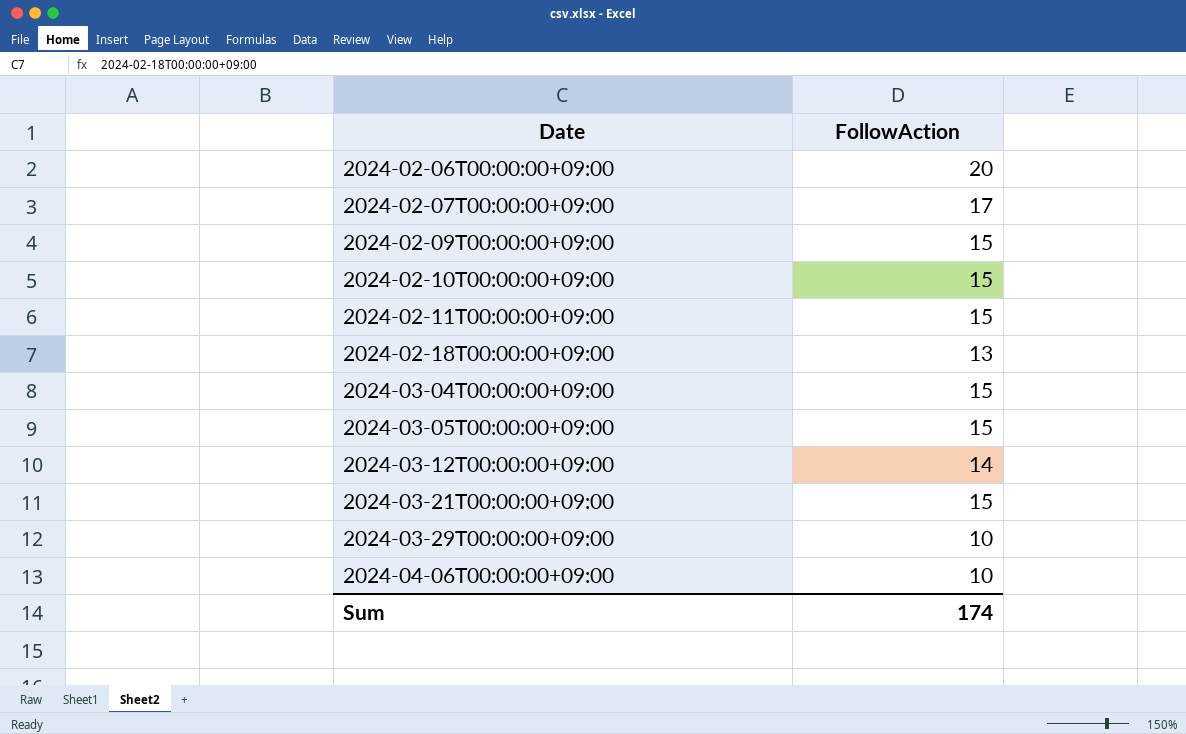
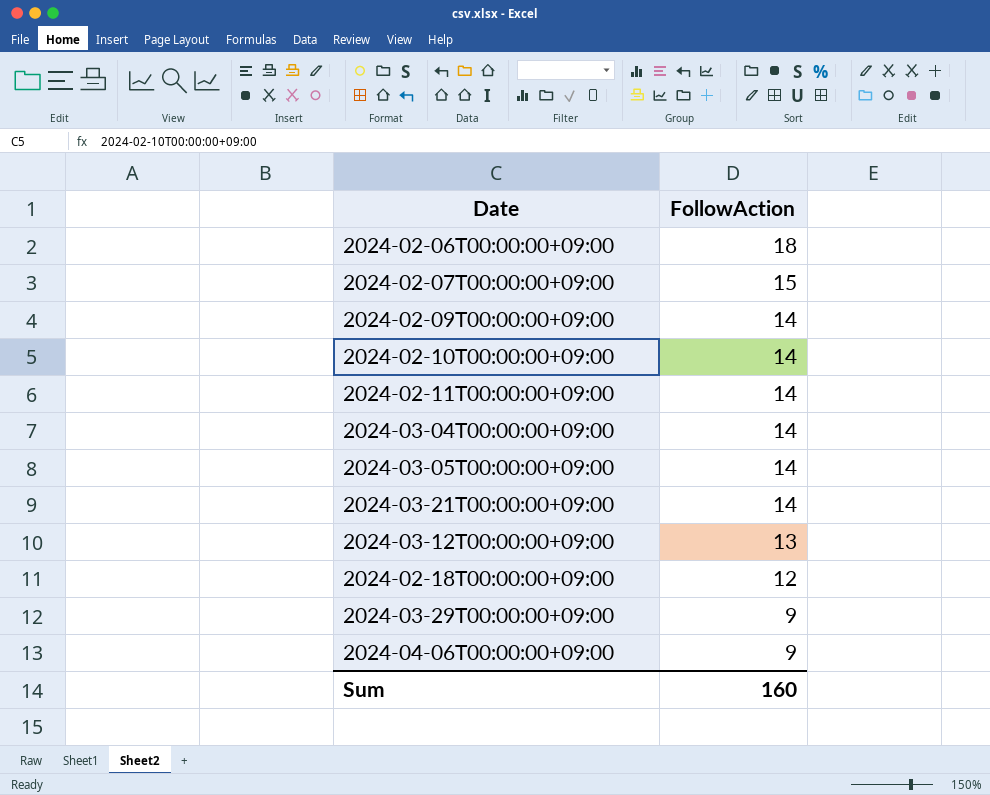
row order: Date ascending -> FollowAction descending
2024-02-06T00:00:00+09:00 | FollowAction: 20 -> 18
2024-02-07T00:00:00+09:00 | FollowAction: 17 -> 15
2024-02-09T00:00:00+09:00 | FollowAction: 15 -> 14
2024-02-10T00:00:00+09:00 | FollowAction: 15 -> 14
2024-02-11T00:00:00+09:00 | FollowAction: 15 -> 14
2024-03-04T00:00:00+09:00 | FollowAction: 15 -> 14
2024-03-05T00:00:00+09:00 | FollowAction: 15 -> 14
2024-03-21T00:00:00+09:00 | FollowAction: 15 -> 14
2024-03-12T00:00:00+09:00 | FollowAction: 14 -> 13
2024-02-18T00:00:00+09:00 | FollowAction: 13 -> 12
2024-03-29T00:00:00+09:00 | FollowAction: 10 -> 9
2024-04-06T00:00:00+09:00 | FollowAction: 10 -> 9
Sum | FollowAction: 174 -> 160

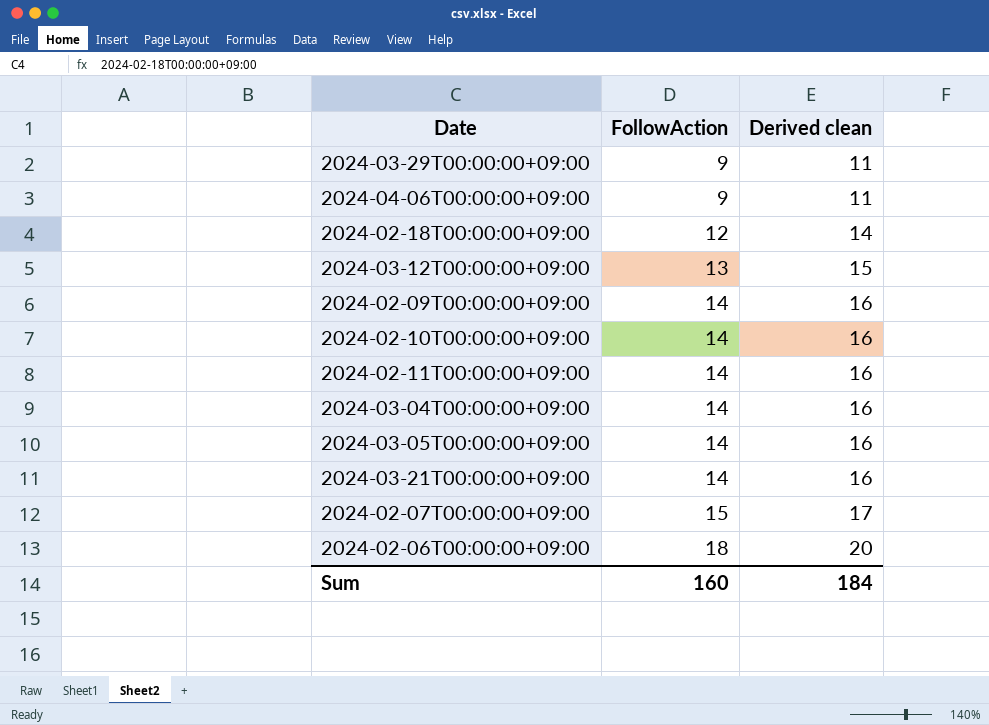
row order: FollowAction descending -> FollowAction ascending
column Derived clean | formula: none -> [FollowAction] + 2

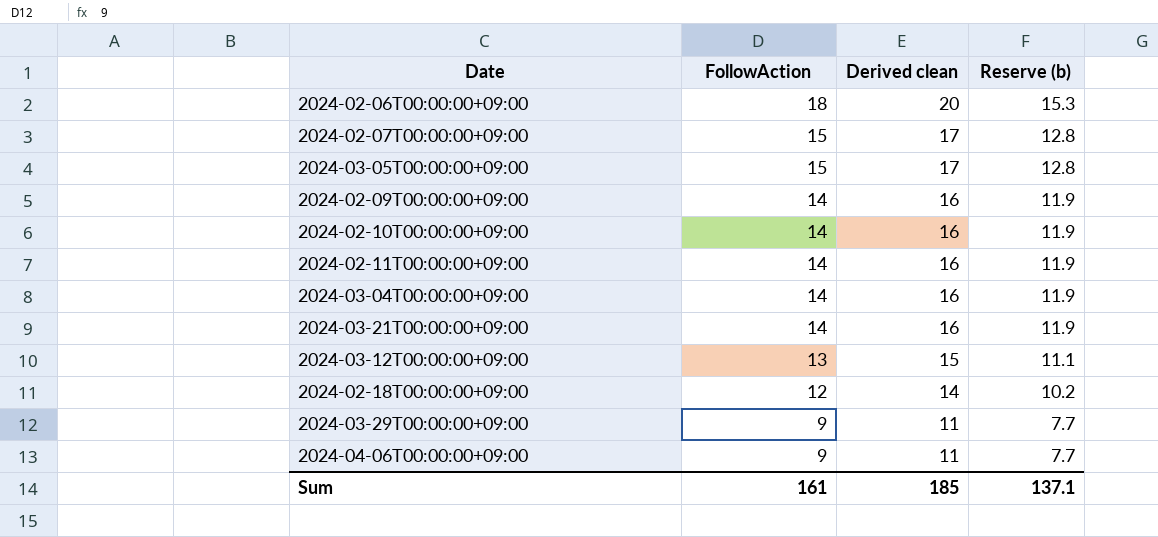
row order: FollowAction ascending -> FollowAction descending
column Reserve (b) | formula: none -> [FollowAction] * 0.85
2024-03-05T00:00:00+09:00 | FollowAction: 14 -> 15
2024-03-05T00:00:00+09:00 | Derived clean: 16 -> 17
Sum | FollowAction: 160 -> 161
Sum | Derived clean: 184 -> 185

